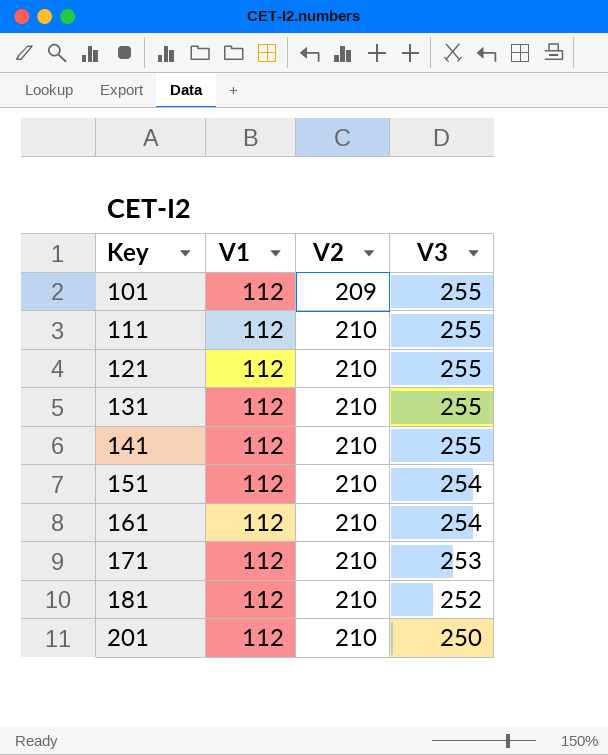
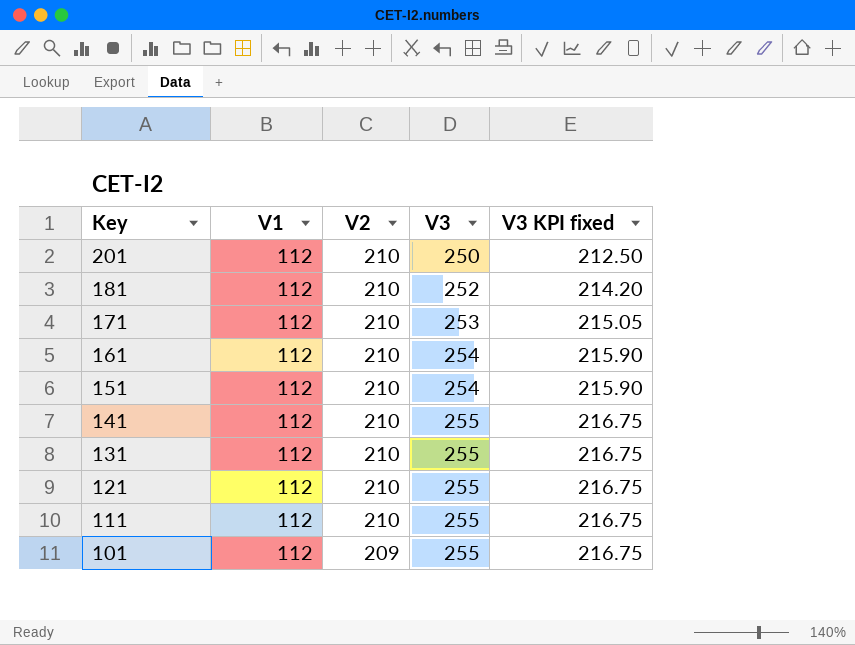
row order: Key ascending -> Key descending
column V3 KPI fixed | formula: none -> [V3] * 0.85

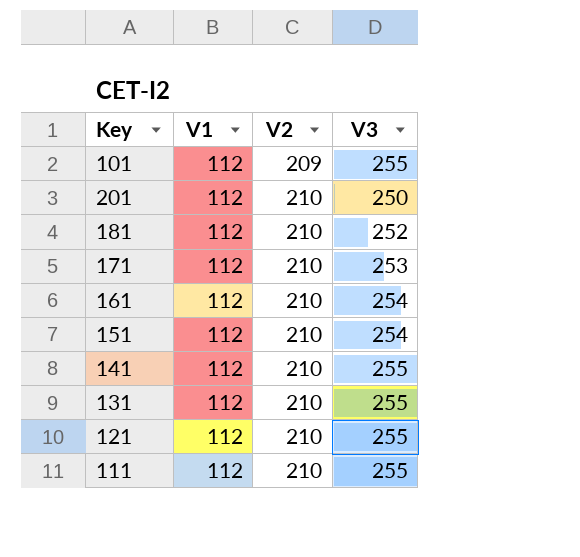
row order: Key descending -> V2 ascending
column V3 KPI fixed | formula: [V3] * 0.85 -> none

